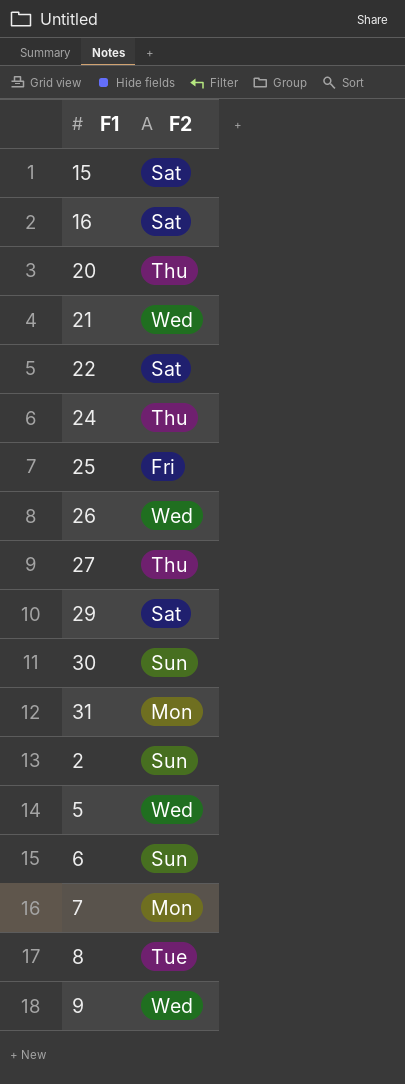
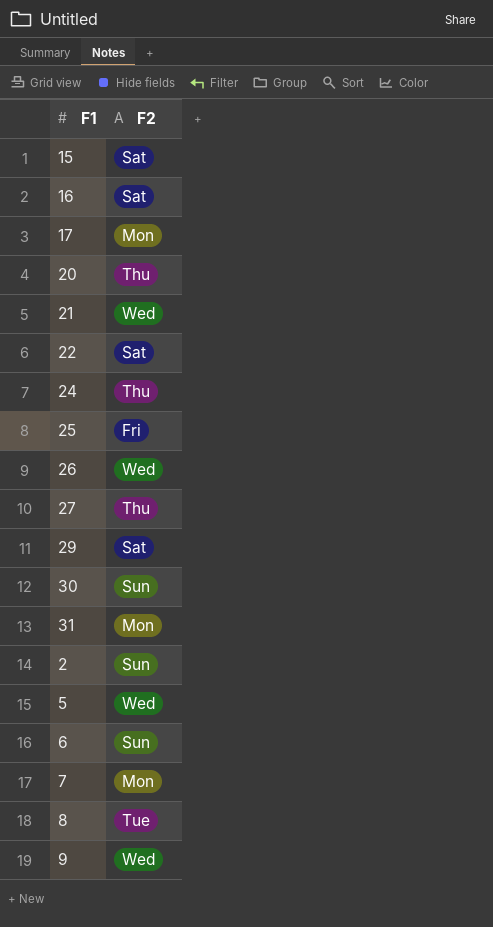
row 17: none -> Mon

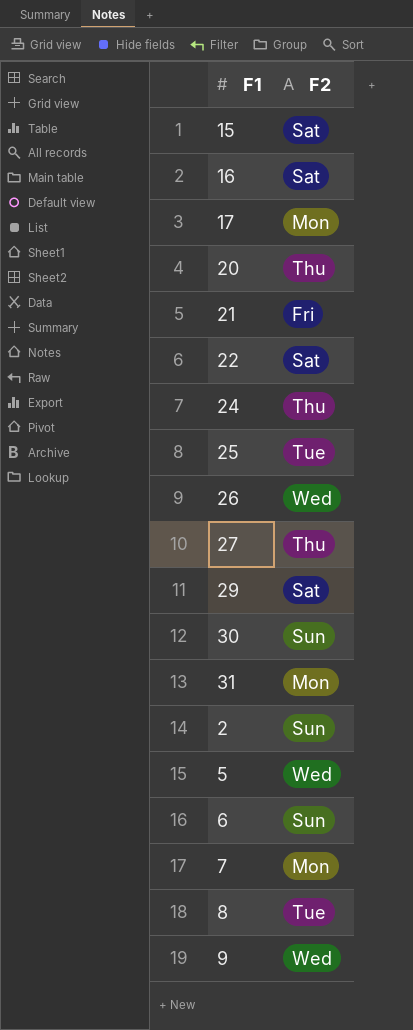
21 | F2: Wed -> Fri
25 | F2: Fri -> Tue

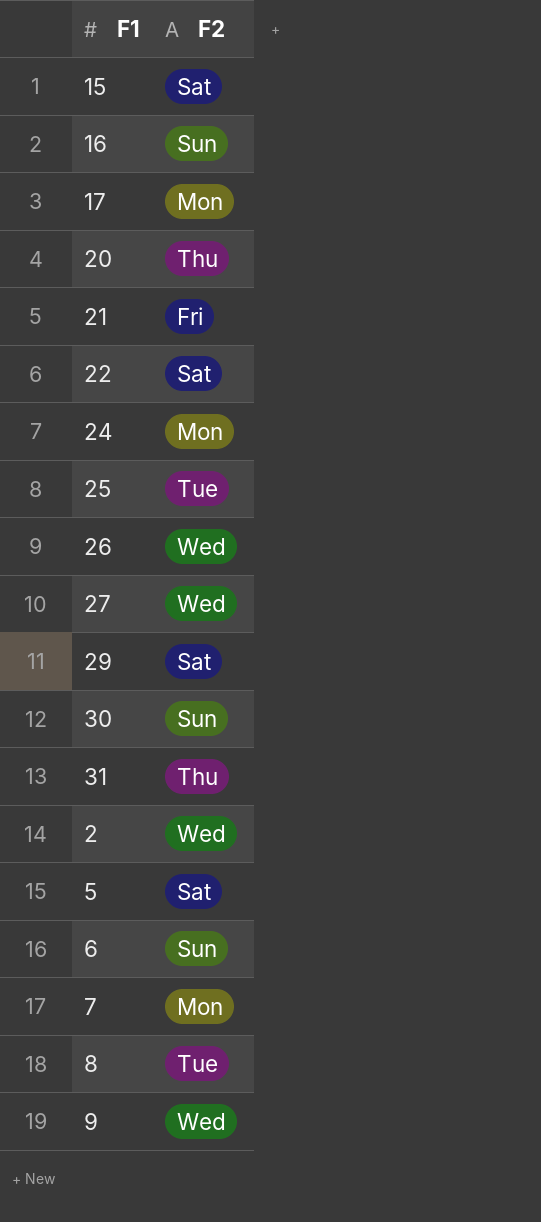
16 | F2: Sat -> Sun
24 | F2: Thu -> Mon
27 | F2: Thu -> Wed
31 | F2: Mon -> Thu
2 | F2: Sun -> Wed
5 | F2: Wed -> Sat

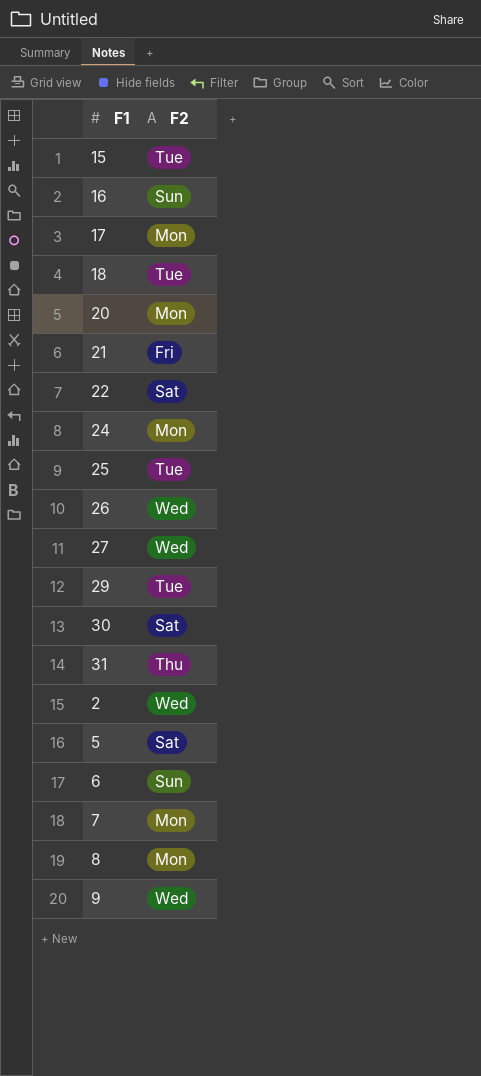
15 | F2: Sat -> Tue
row 18: none -> Tue
20 | F2: Thu -> Mon
29 | F2: Sat -> Tue
30 | F2: Sun -> Sat
8 | F2: Tue -> Mon

